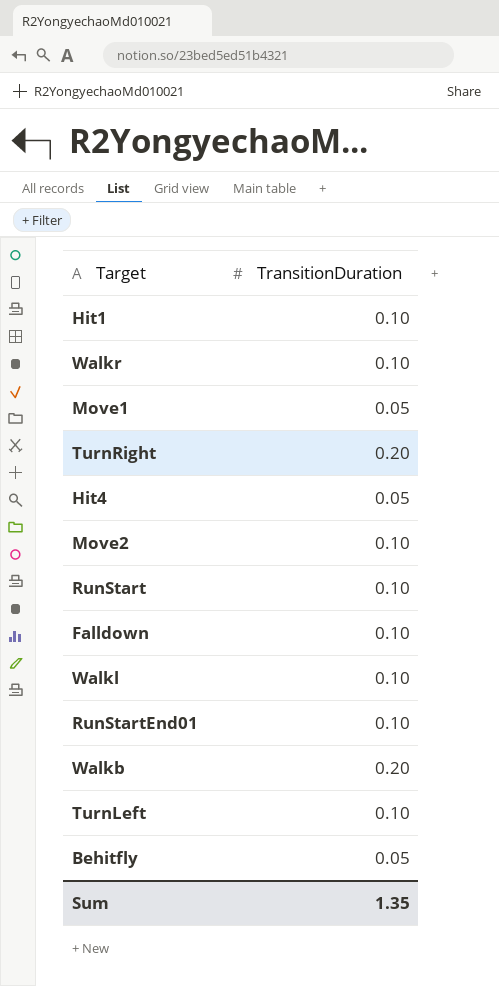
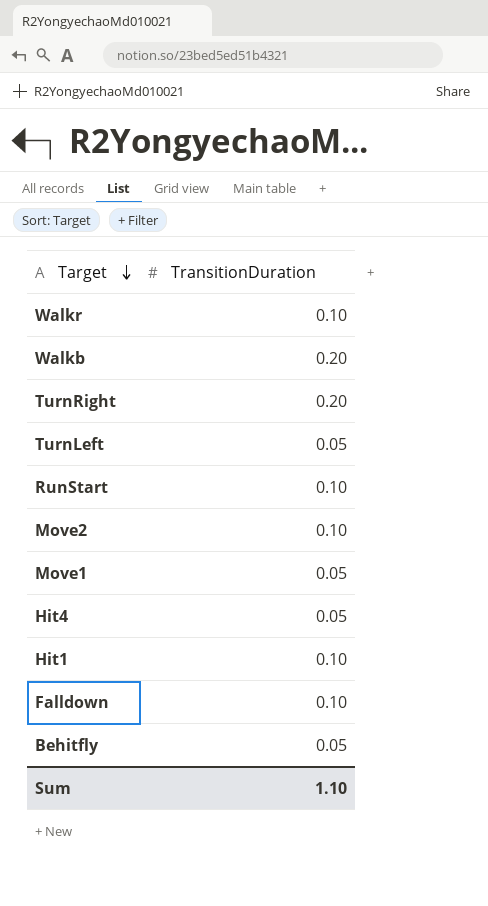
row order: none -> Target descending
row Walkl: 0.10 -> none
row RunStartEnd01: 0.10 -> none
TurnLeft | TransitionDuration: 0.10 -> 0.05
Sum | TransitionDuration: 1.35 -> 1.10

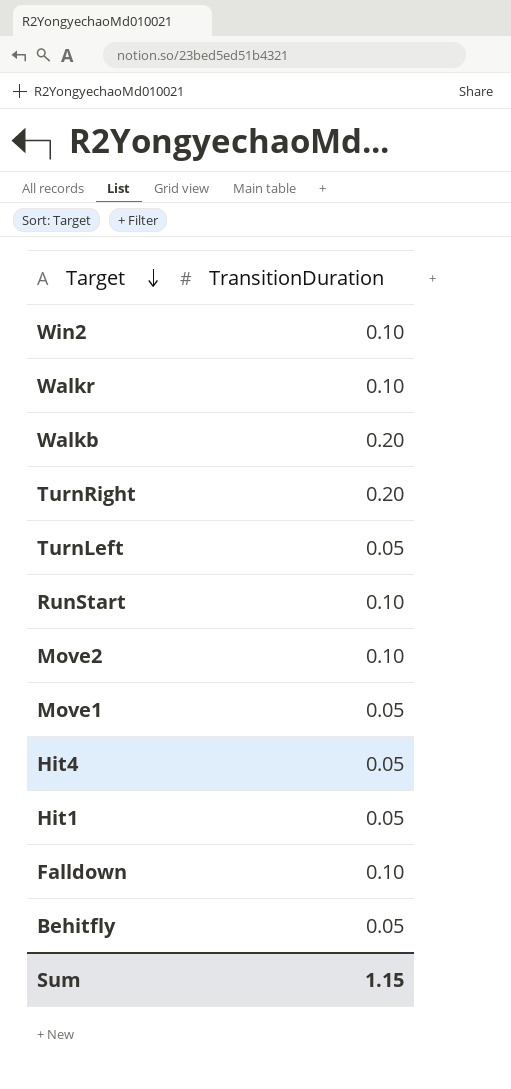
row Win2: none -> 0.10
Hit1 | TransitionDuration: 0.10 -> 0.05
Sum | TransitionDuration: 1.10 -> 1.15

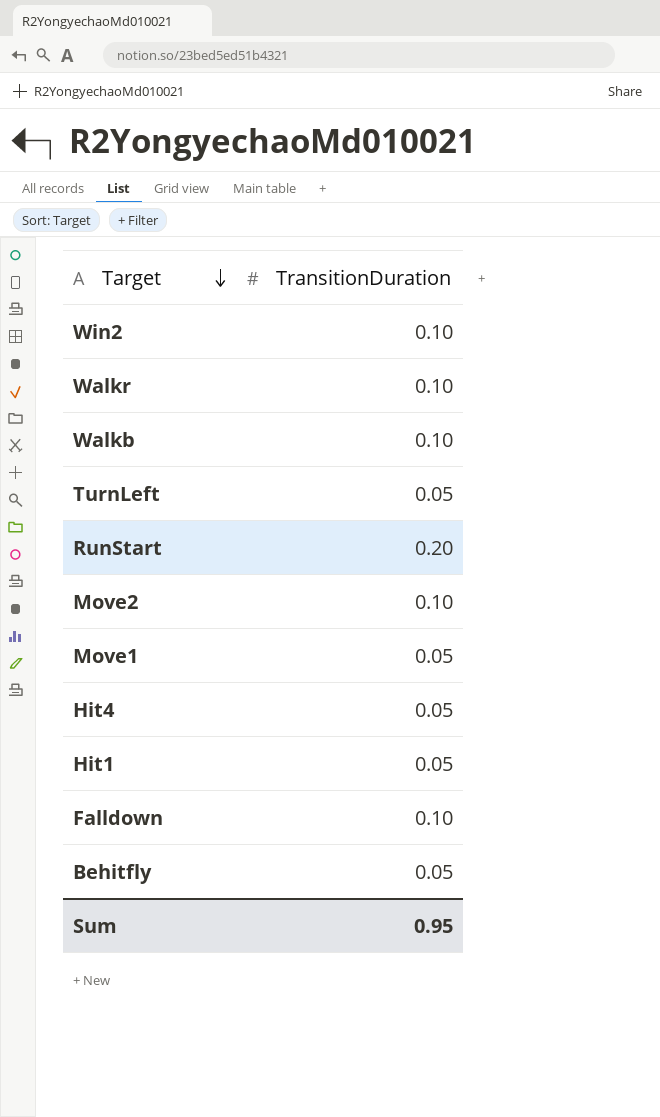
row TurnRight: 0.20 -> none
Walkb | TransitionDuration: 0.20 -> 0.10
RunStart | TransitionDuration: 0.10 -> 0.20
Sum | TransitionDuration: 1.15 -> 0.95

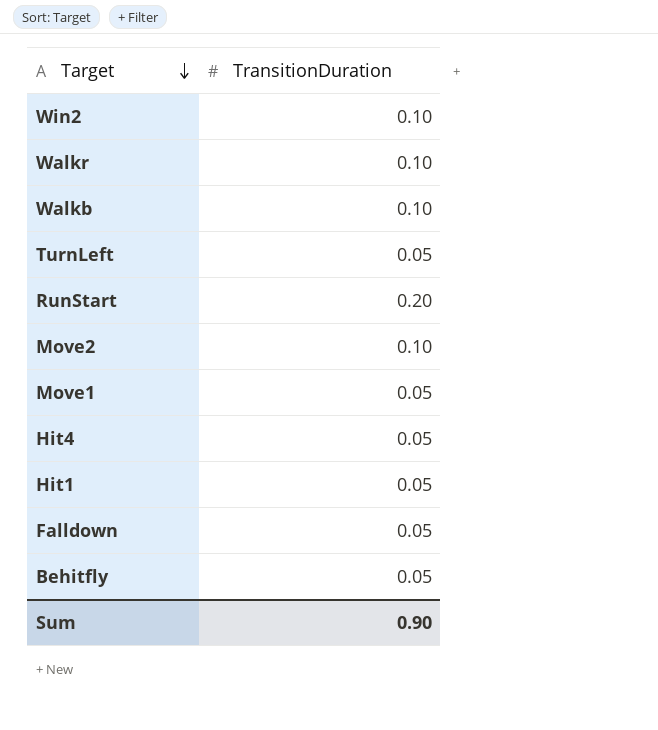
Falldown | TransitionDuration: 0.10 -> 0.05
Sum | TransitionDuration: 0.95 -> 0.90

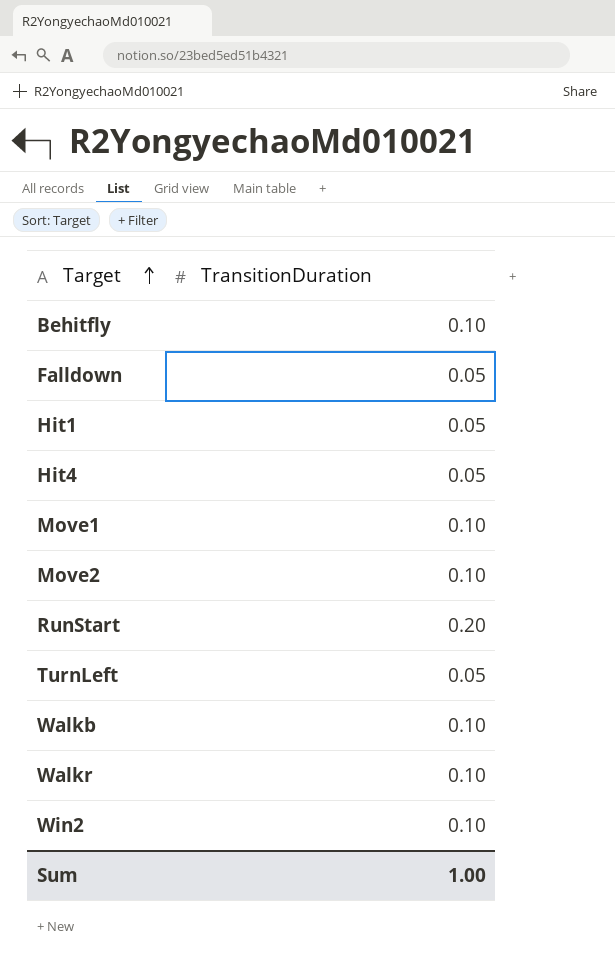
row order: Target descending -> Target ascending
Behitfly | TransitionDuration: 0.05 -> 0.10
Move1 | TransitionDuration: 0.05 -> 0.10
Sum | TransitionDuration: 0.90 -> 1.00

